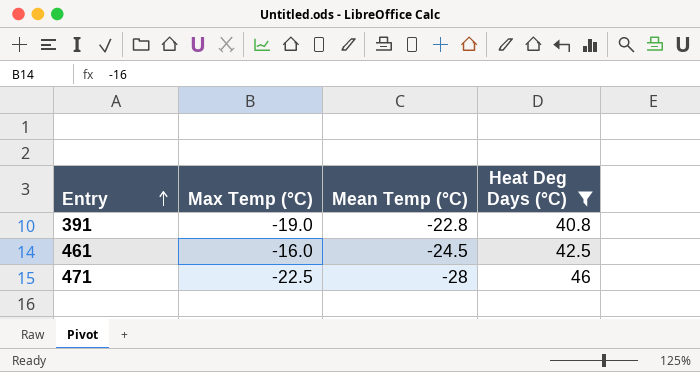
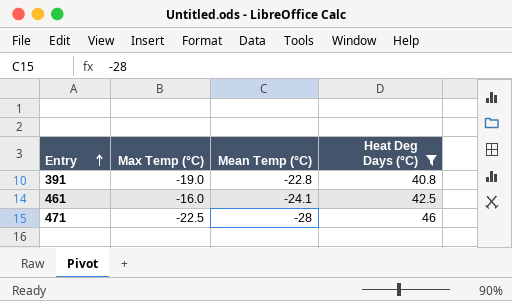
461 | Mean Temp (°C): -24.5 -> -24.1

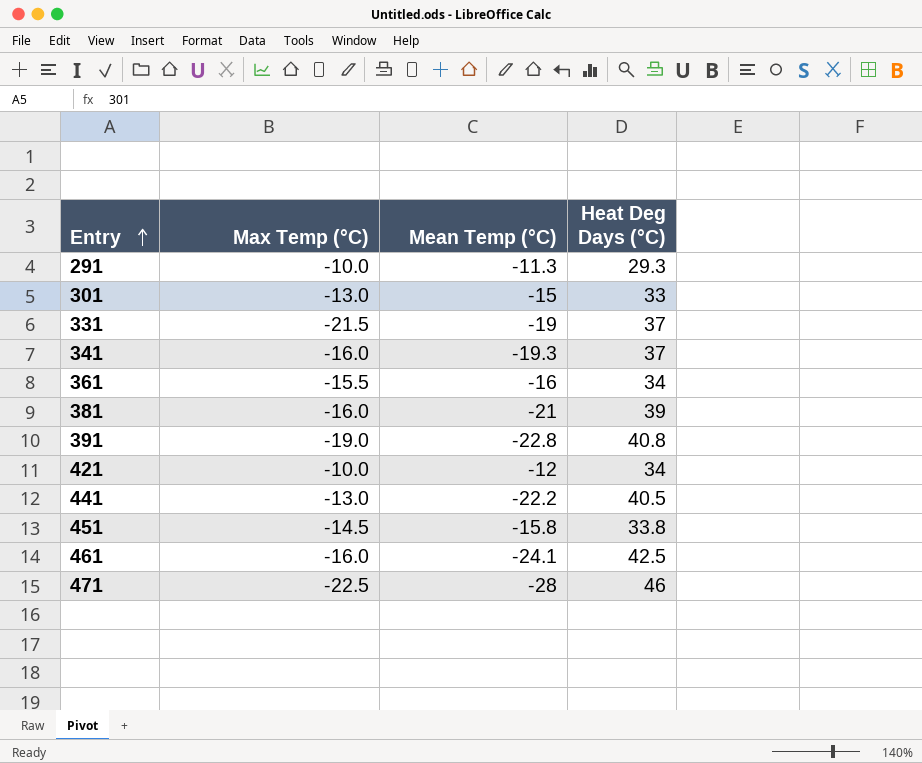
filter: Heat Deg Days (°C) >= 40.8 -> none

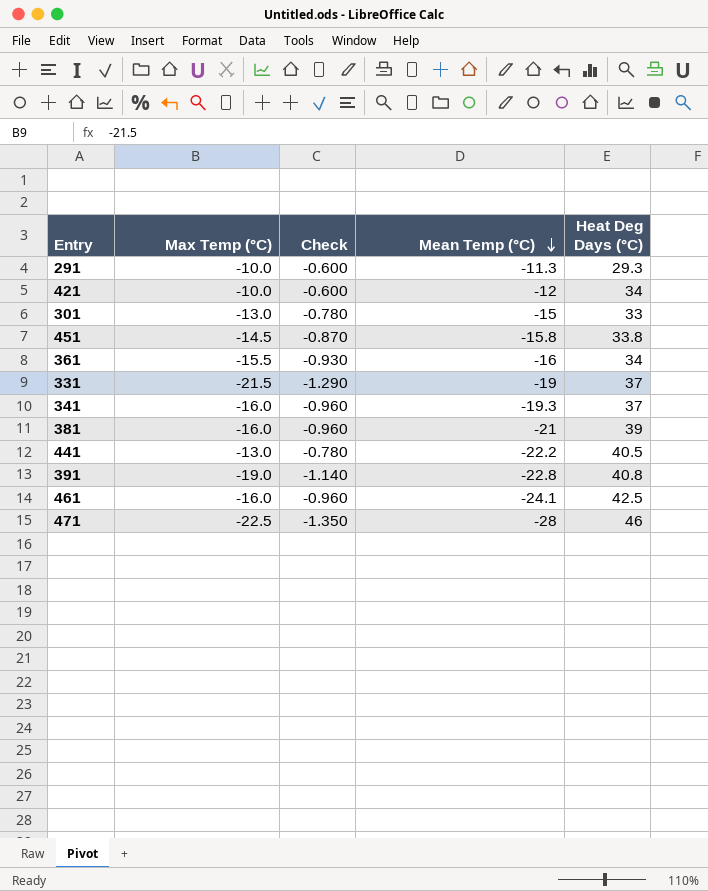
row order: Entry ascending -> Mean Temp (°C) descending
column Check | formula: none -> [Max Temp (°C)] * 0.06

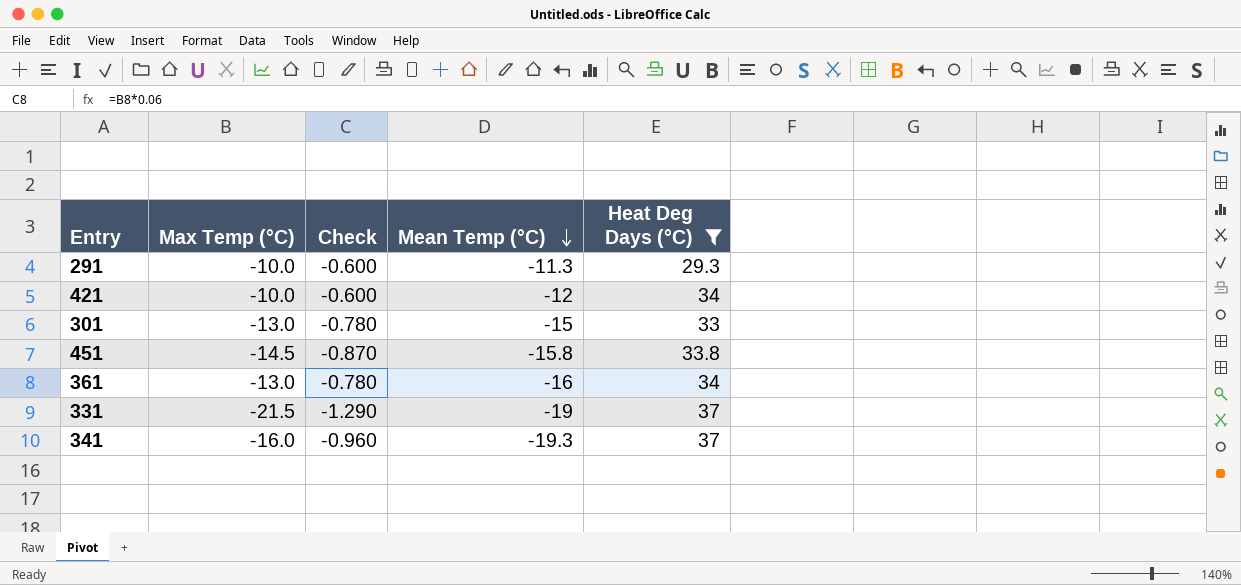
filter: none -> Heat Deg Days (°C) <= 37
361 | Max Temp (°C): -15.5 -> -13.0
361 | Check: -0.930 -> -0.780

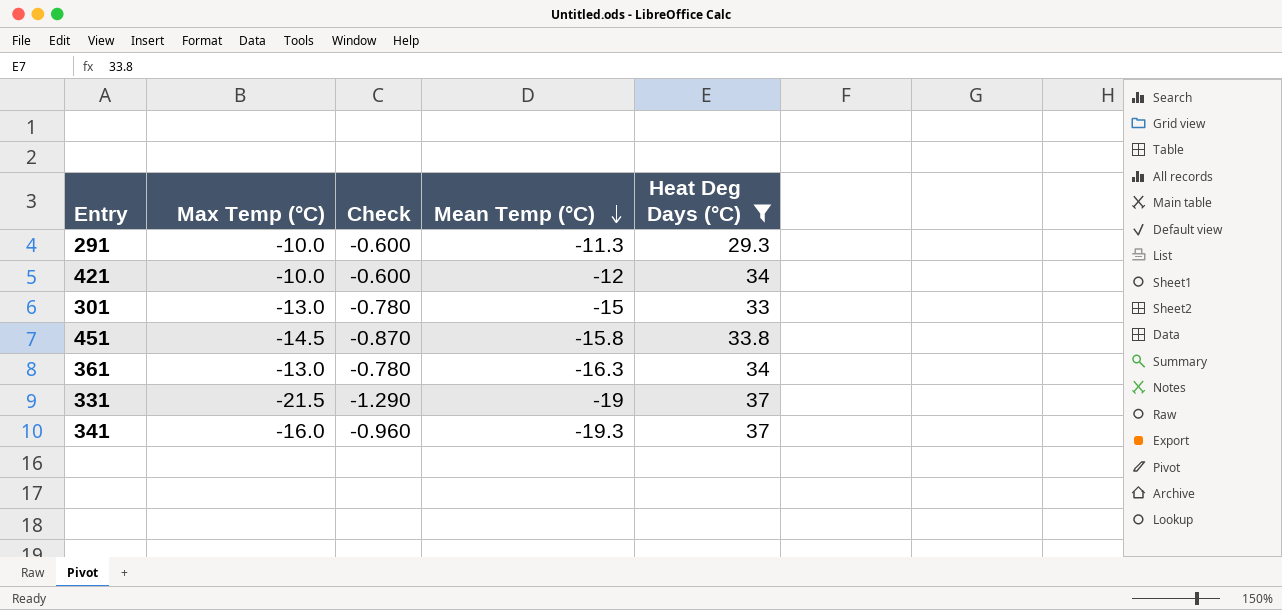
361 | Mean Temp (°C): -16 -> -16.3

